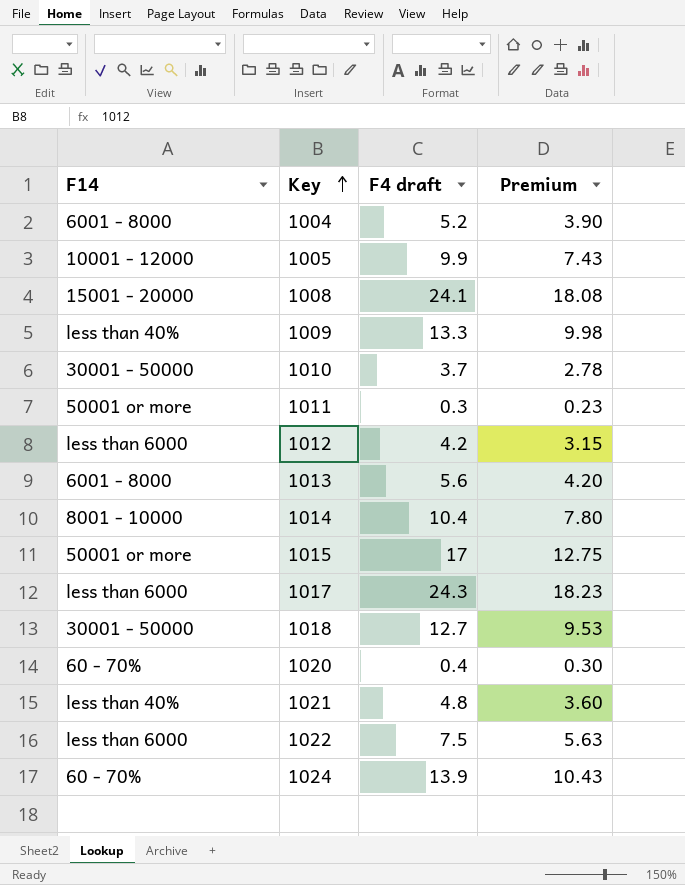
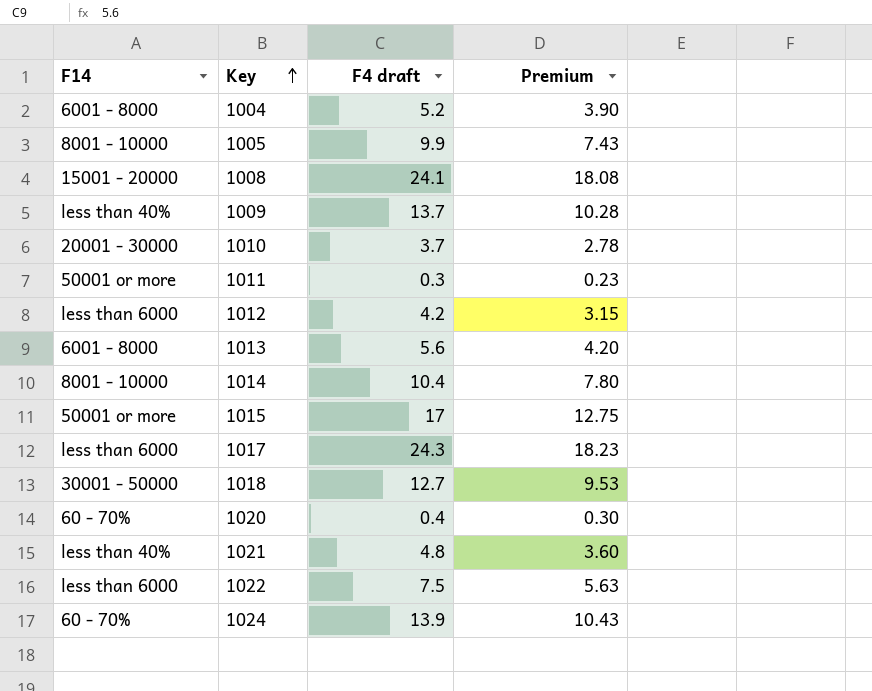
1005 | F14: 10001 - 12000 -> 8001 - 10000
1009 | F4 draft: 13.3 -> 13.7
1009 | Premium: 9.98 -> 10.28
1010 | F14: 30001 - 50000 -> 20001 - 30000

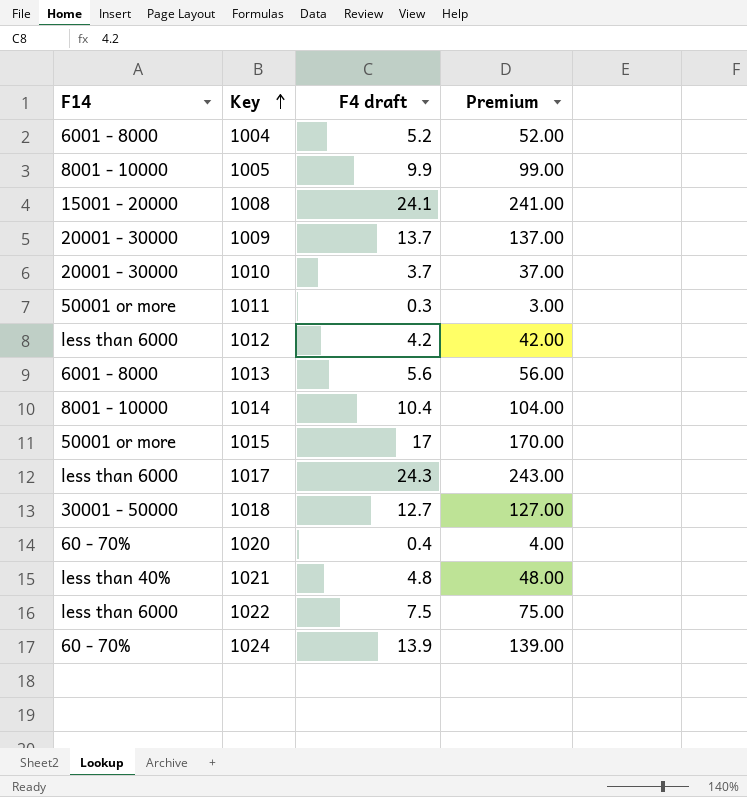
column Premium | formula: [F4 draft] * 0.75 -> [F4 draft] * 10
1009 | F14: less than 40% -> 20001 - 30000

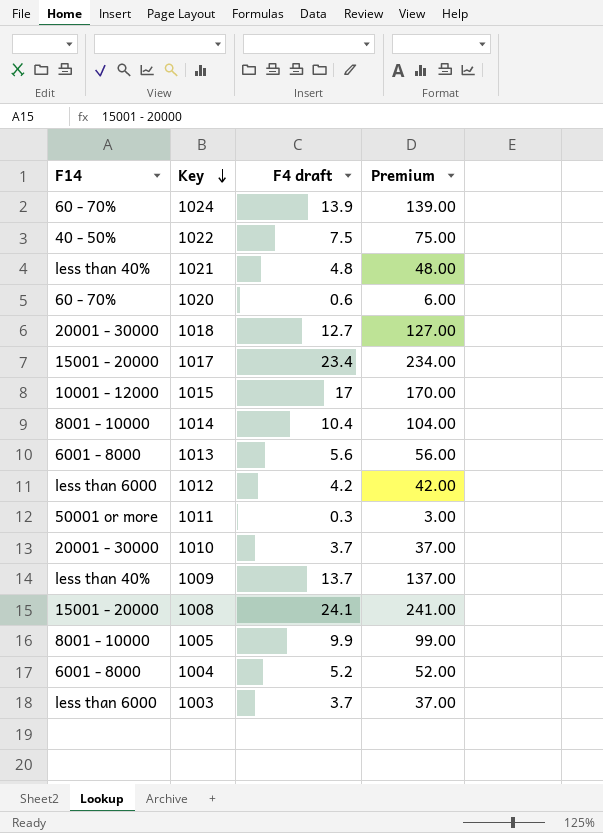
row order: Key ascending -> Key descending
1022 | F14: less than 6000 -> 40 - 50%
1020 | F4 draft: 0.4 -> 0.6
1020 | Premium: 4.00 -> 6.00
1018 | F14: 30001 - 50000 -> 20001 - 30000
1017 | F14: less than 6000 -> 15001 - 20000
1017 | F4 draft: 24.3 -> 23.4
1017 | Premium: 243.00 -> 234.00
1015 | F14: 50001 or more -> 10001 - 12000
1009 | F14: 20001 - 30000 -> less than 40%
row 1003: none -> less than 6000 | 3.7 | 37.00

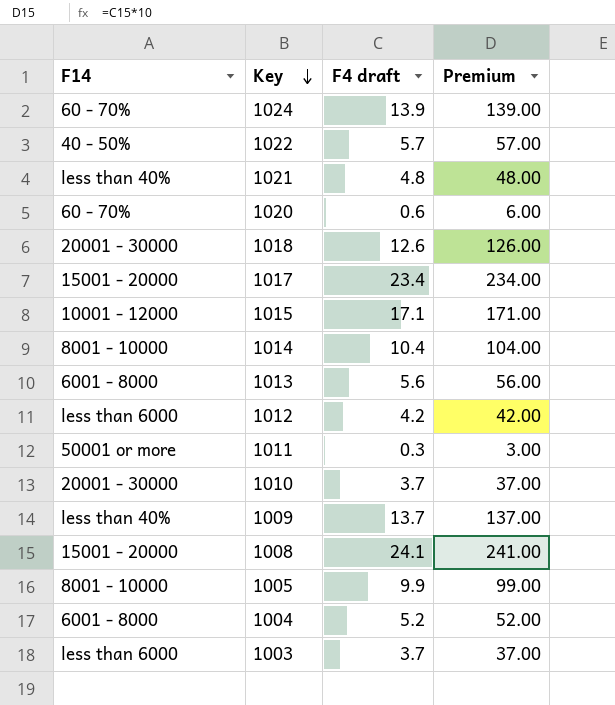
1022 | F4 draft: 7.5 -> 5.7
1022 | Premium: 75.00 -> 57.00
1018 | F4 draft: 12.7 -> 12.6
1018 | Premium: 127.00 -> 126.00
1015 | F4 draft: 17 -> 17.1
1015 | Premium: 170.00 -> 171.00

